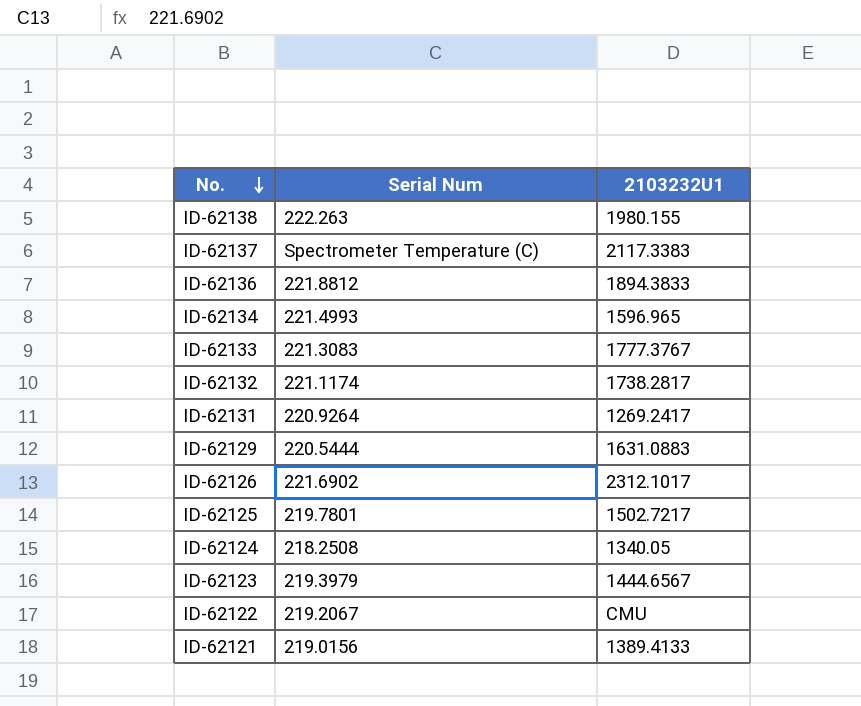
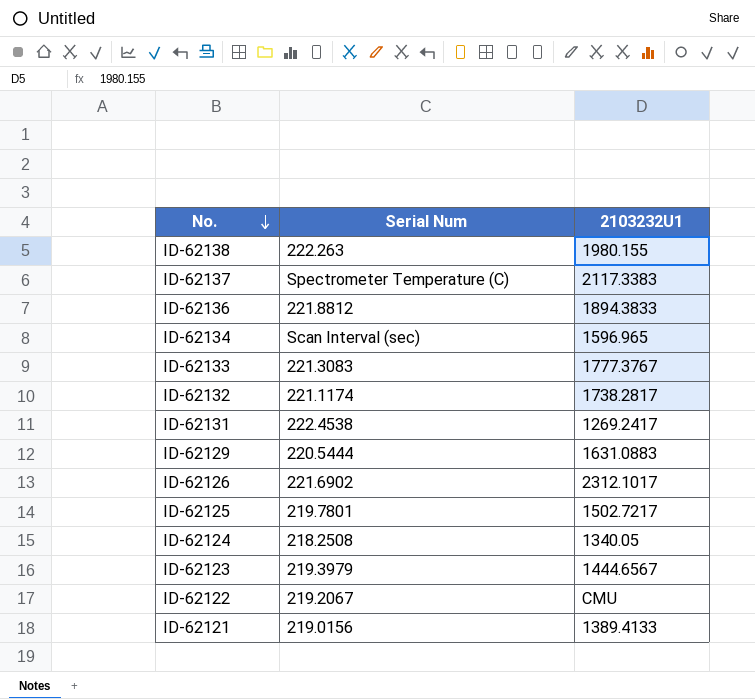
ID-62134 | Serial Num: 221.4993 -> Scan Interval (sec)
ID-62131 | Serial Num: 220.9264 -> 222.4538

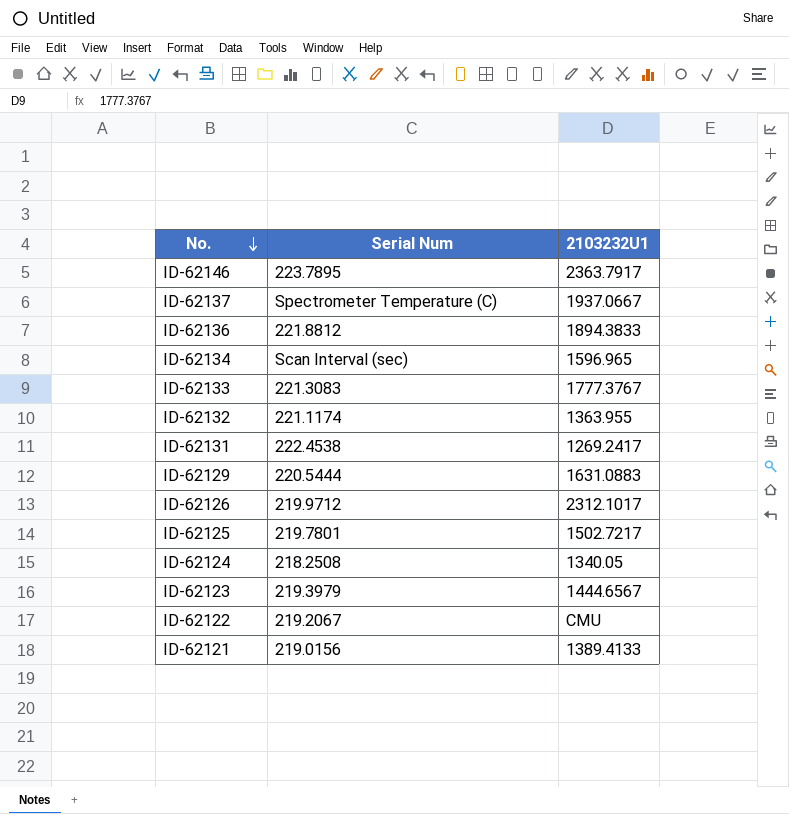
row ID-62138: 222.263 | 1980.155 -> none
row ID-62146: none -> 223.7895 | 2363.7917
ID-62137 | 2103232U1: 2117.3383 -> 1937.0667
ID-62132 | 2103232U1: 1738.2817 -> 1363.955
ID-62126 | Serial Num: 221.6902 -> 219.9712

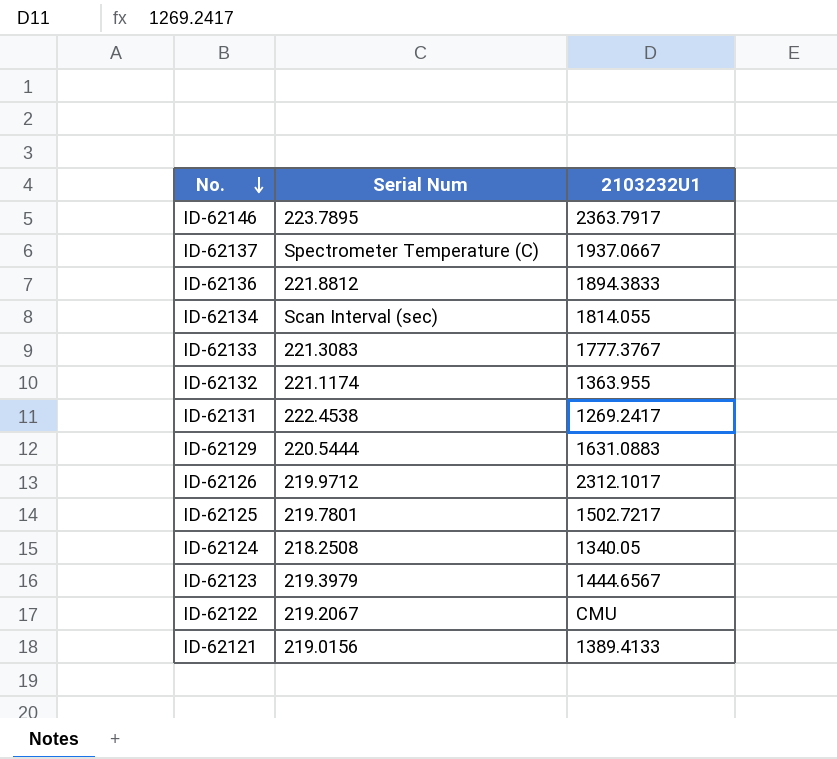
ID-62134 | 2103232U1: 1596.965 -> 1814.055

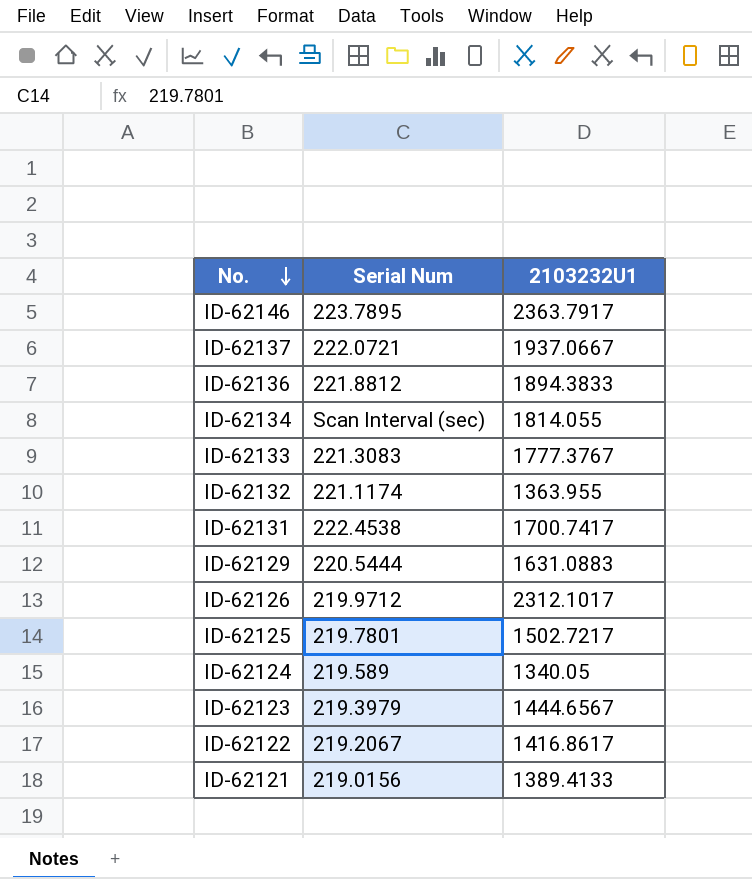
ID-62137 | Serial Num: Spectrometer Temperature (C) -> 222.0721
ID-62131 | 2103232U1: 1269.2417 -> 1700.7417
ID-62124 | Serial Num: 218.2508 -> 219.589
ID-62122 | 2103232U1: CMU -> 1416.8617

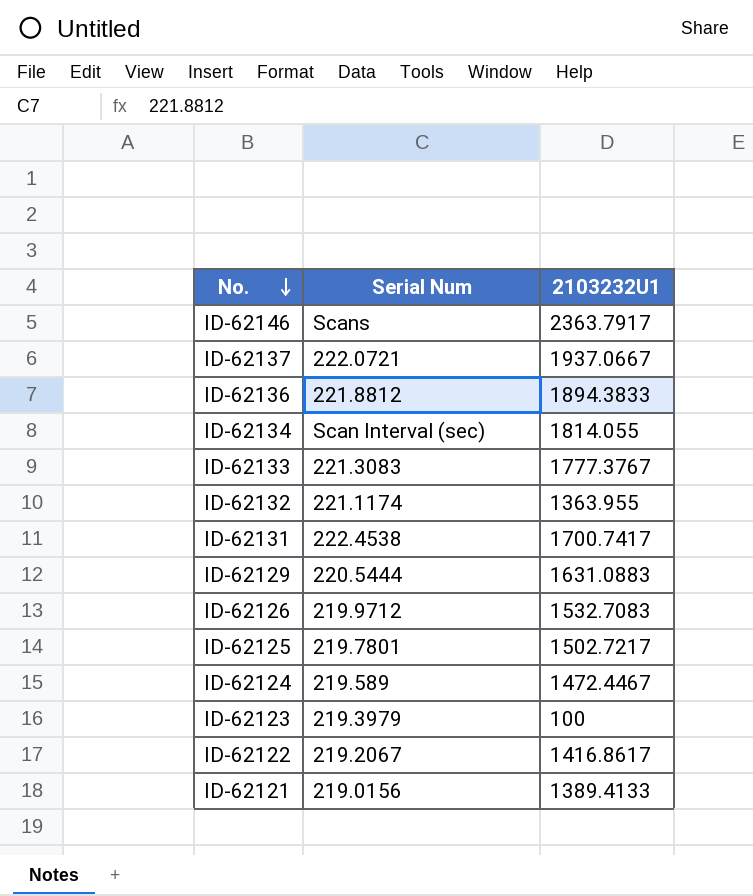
ID-62146 | Serial Num: 223.7895 -> Scans
ID-62126 | 2103232U1: 2312.1017 -> 1532.7083
ID-62124 | 2103232U1: 1340.05 -> 1472.4467
ID-62123 | 2103232U1: 1444.6567 -> 100

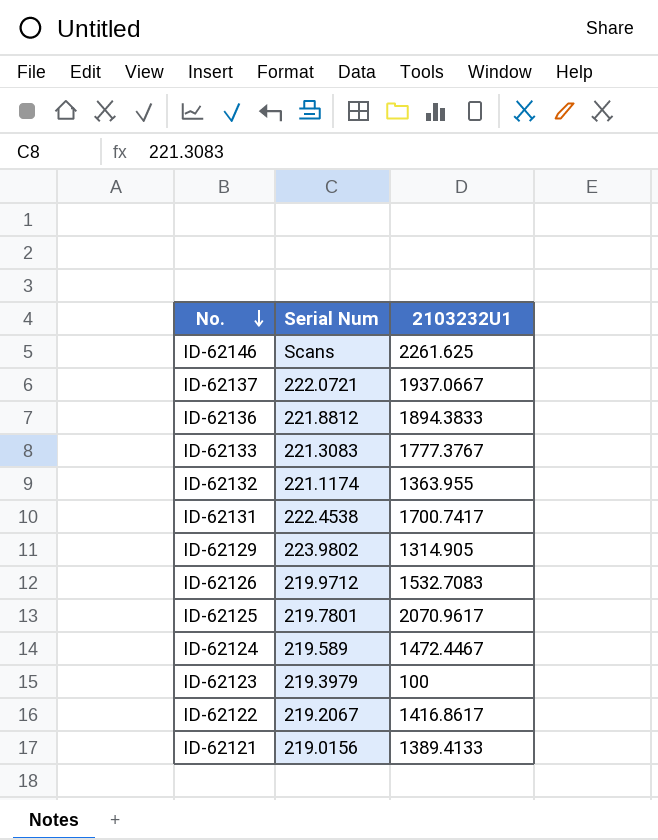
row ID-62134: Scan Interval (sec) | 1814.055 -> none
ID-62146 | 2103232U1: 2363.7917 -> 2261.625
ID-62129 | Serial Num: 220.5444 -> 223.9802
ID-62129 | 2103232U1: 1631.0883 -> 1314.905
ID-62125 | 2103232U1: 1502.7217 -> 2070.9617

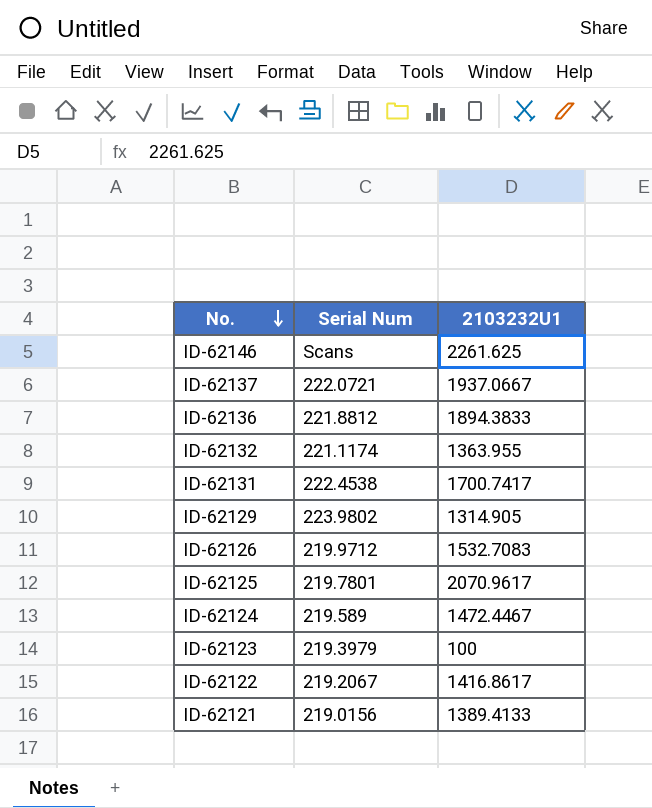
row ID-62133: 221.3083 | 1777.3767 -> none

